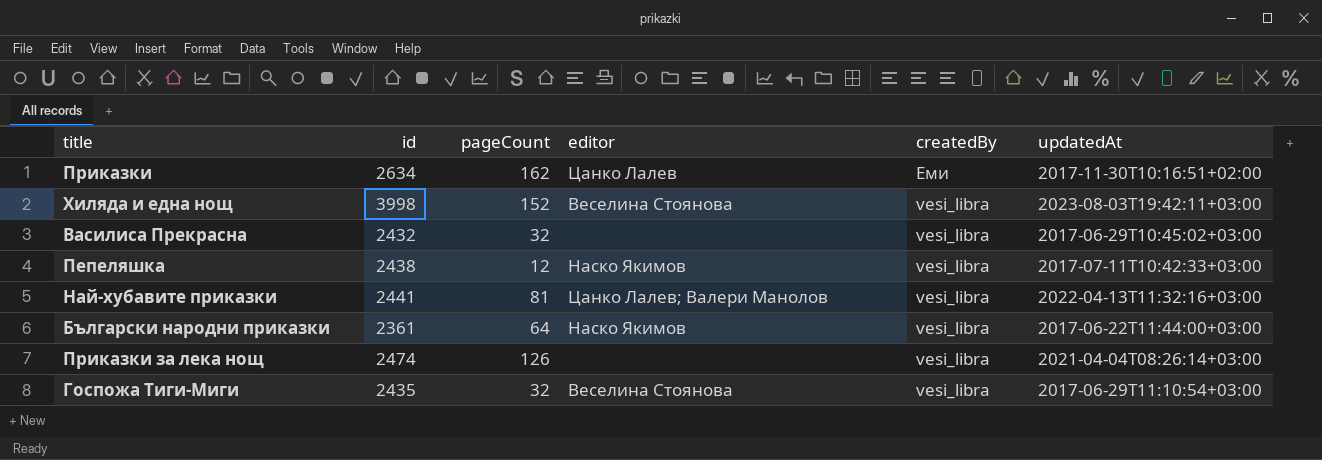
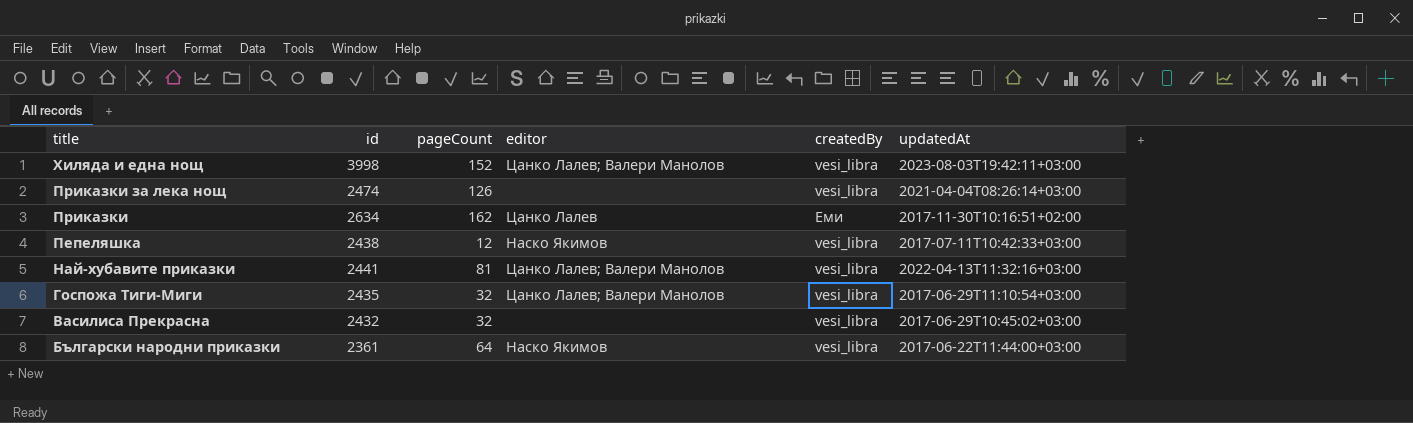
row order: createdBy descending -> title descending
Хиляда и една нощ | editor: Веселина Стоянова -> Цанко Лалев; Валери Манолов
Госпожа Тиги-Миги | editor: Веселина Стоянова -> Цанко Лалев; Валери Манолов

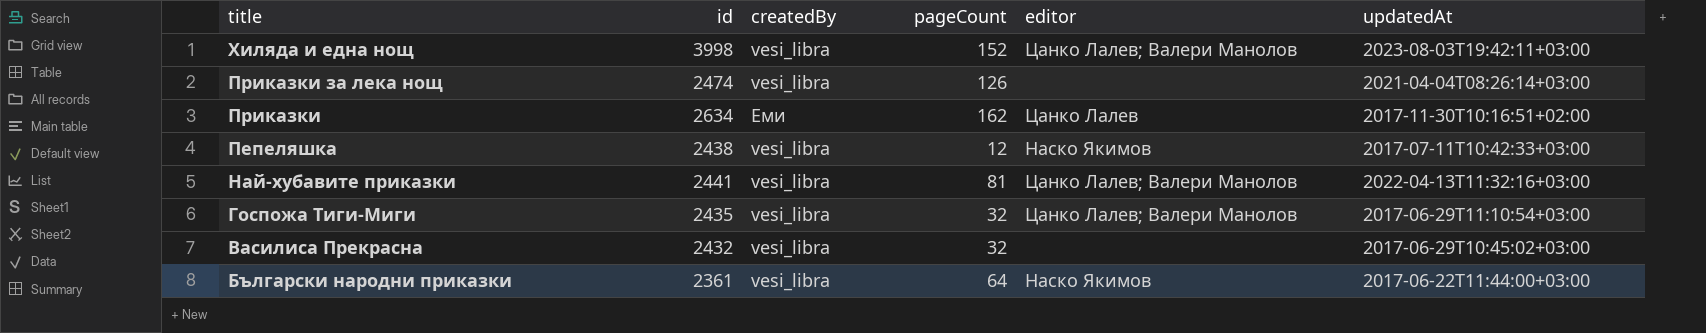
column createdBy | position: 5 -> 3

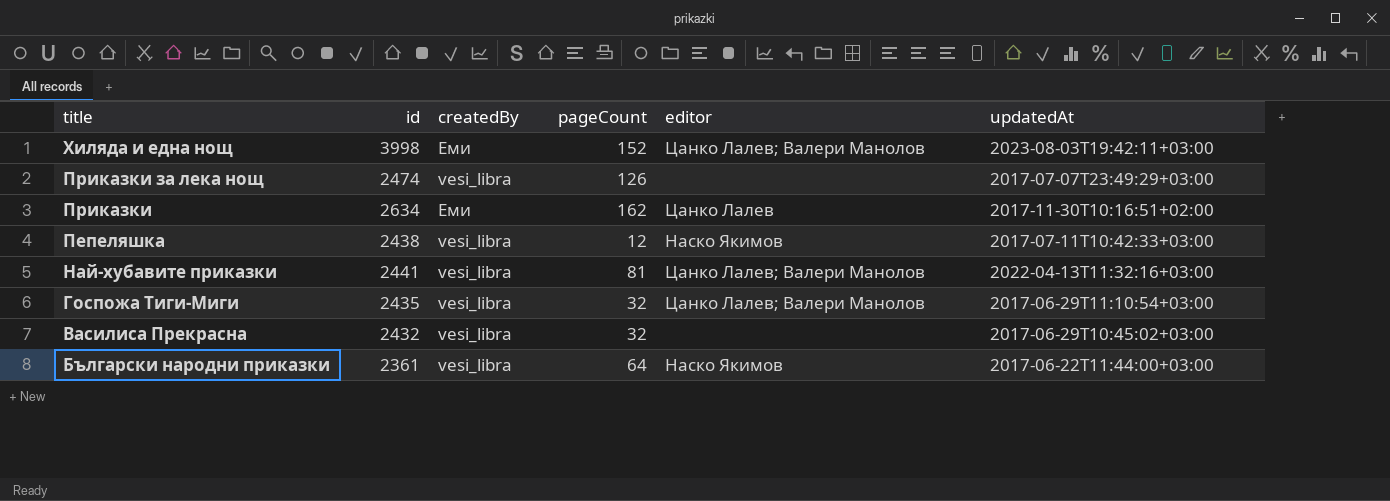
Хиляда и една нощ | createdBy: vesi_libra -> Еми
Приказки за лека нощ | updatedAt: 2021-04-04T08:26:14+03:00 -> 2017-07-07T23:49:29+03:00

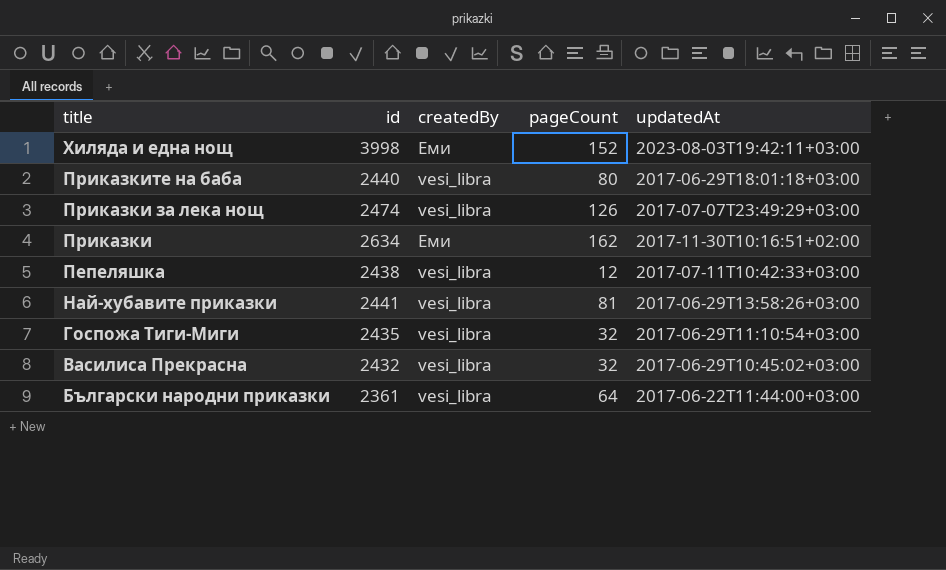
column editor | position: 5 -> none
row Приказките на баба: none -> 2440 | vesi_libra | 80 | 2017-06-29T18:01:18+03:00
Най-хубавите приказки | updatedAt: 2022-04-13T11:32:16+03:00 -> 2017-06-29T13:58:26+03:00

